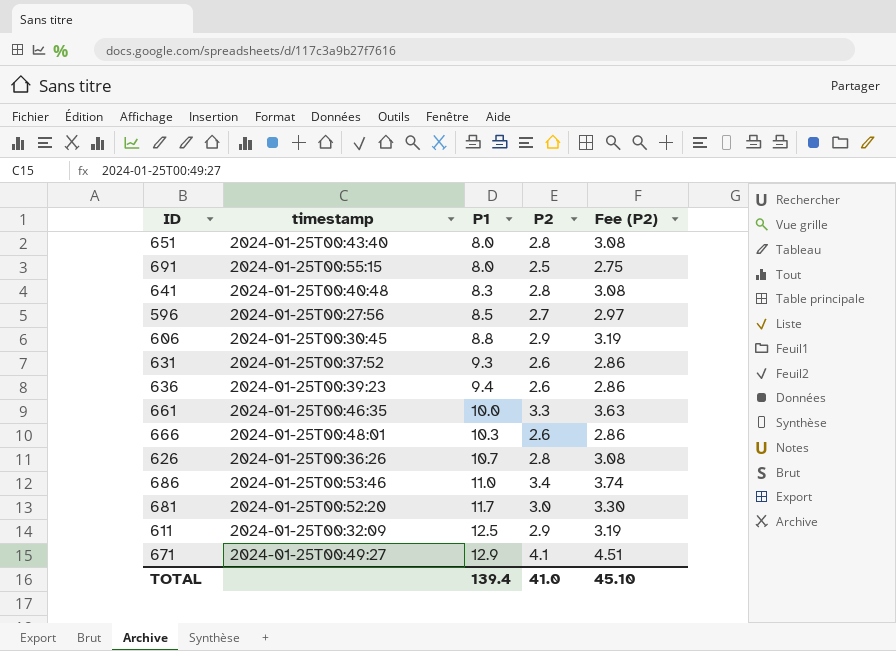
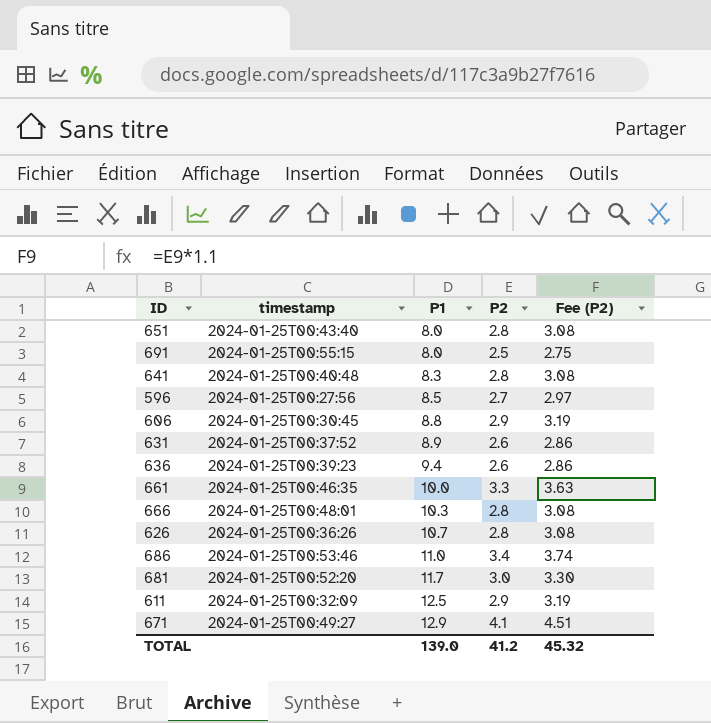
631 | P1: 9.3 -> 8.9
666 | P2: 2.6 -> 2.8
666 | Fee (P2): 2.86 -> 3.08
TOTAL | P1: 139.4 -> 139.0
TOTAL | P2: 41.0 -> 41.2
TOTAL | Fee (P2): 45.10 -> 45.32

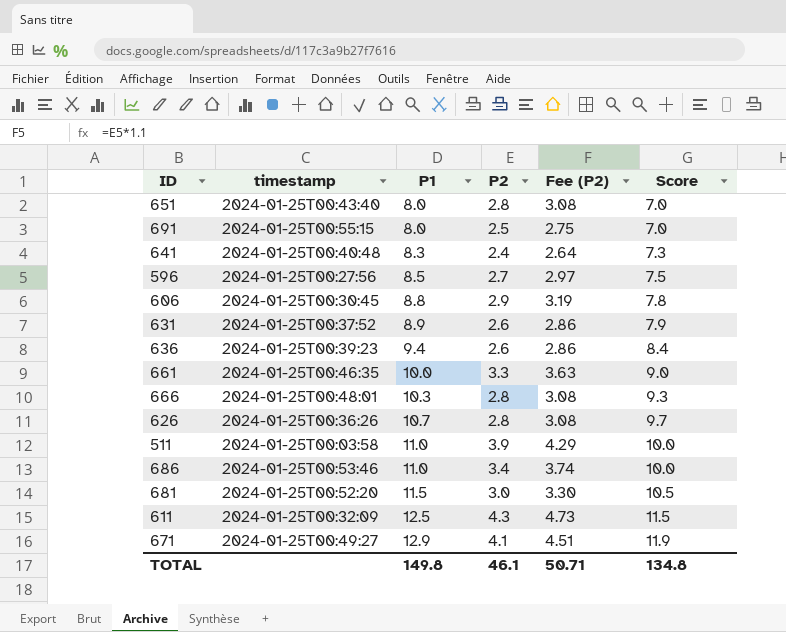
column Score | formula: none -> [P1] - 1
641 | P2: 2.8 -> 2.4
641 | Fee (P2): 3.08 -> 2.64
row 511: none -> 2024-01-25T00:03:58 | 11.0 | 3.9 | 4.29 | 10.0
681 | P1: 11.7 -> 11.5
611 | P2: 2.9 -> 4.3
611 | Fee (P2): 3.19 -> 4.73
TOTAL | P1: 139.0 -> 149.8
TOTAL | P2: 41.2 -> 46.1
TOTAL | Fee (P2): 45.32 -> 50.71

